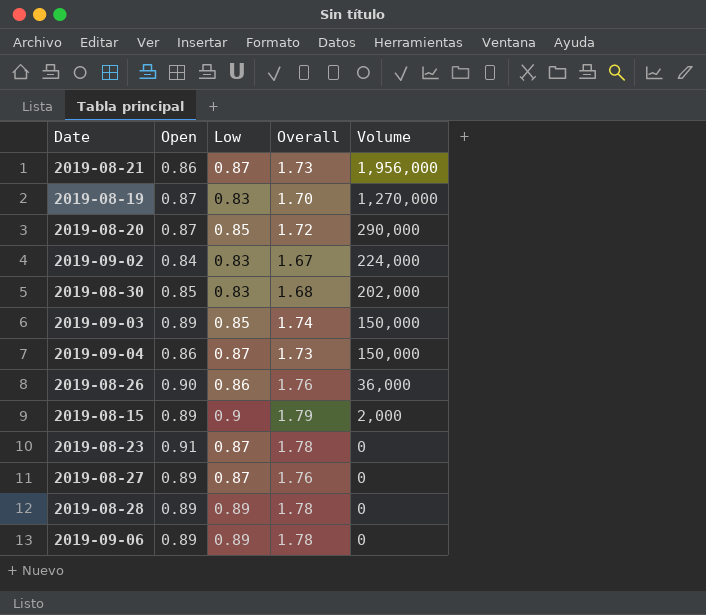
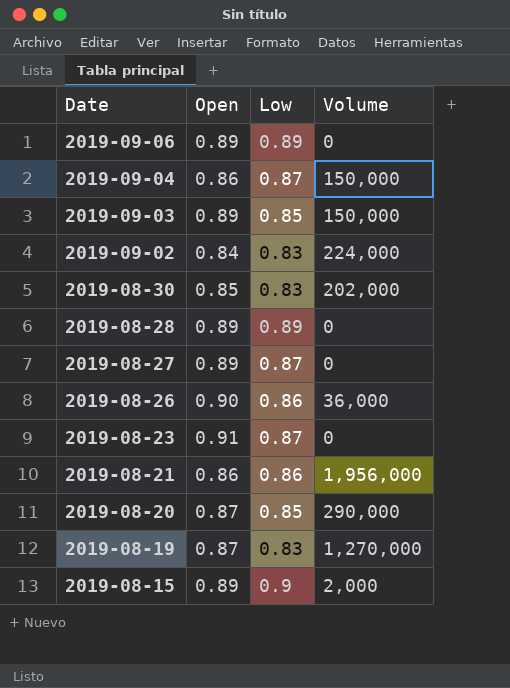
row order: Volume descending -> Date descending
column Overall | formula: [Open] + [Low] -> none
2019-08-21 | Low: 0.87 -> 0.86

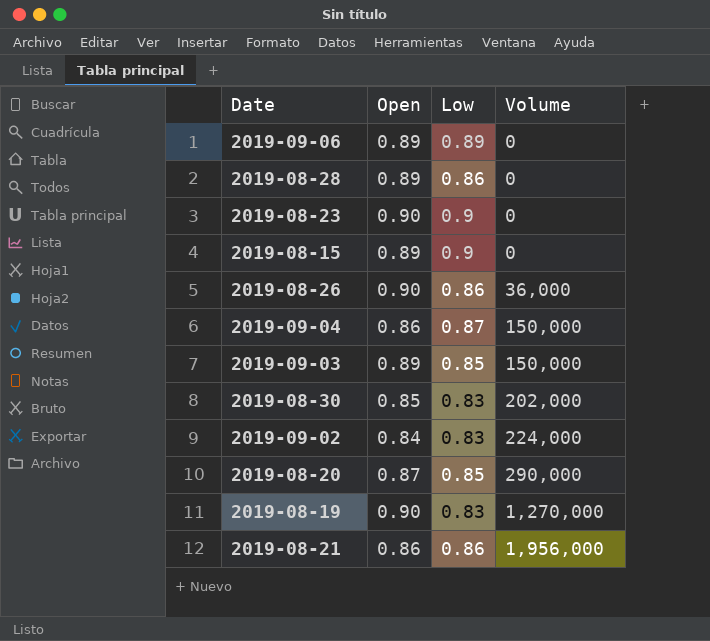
row order: Date descending -> Volume ascending
row 2019-08-27: 0.89 | 0.87 | 0 -> none
2019-08-28 | Low: 0.89 -> 0.86
2019-08-23 | Open: 0.91 -> 0.90
2019-08-23 | Low: 0.87 -> 0.9
2019-08-15 | Volume: 2,000 -> 0
2019-08-19 | Open: 0.87 -> 0.90

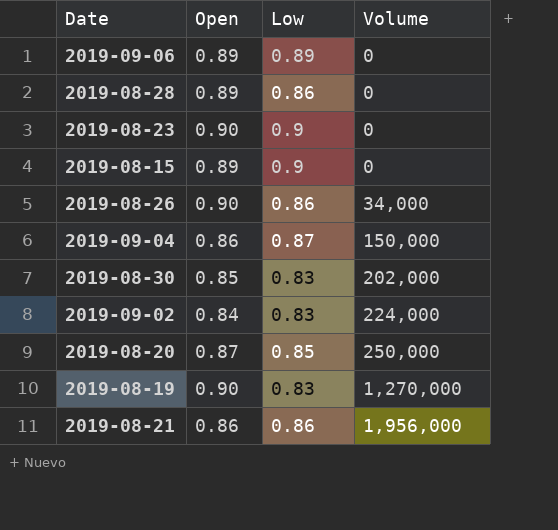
row 2019-09-03: 0.89 | 0.85 | 150,000 -> none
2019-08-26 | Volume: 36,000 -> 34,000
2019-08-20 | Volume: 290,000 -> 250,000

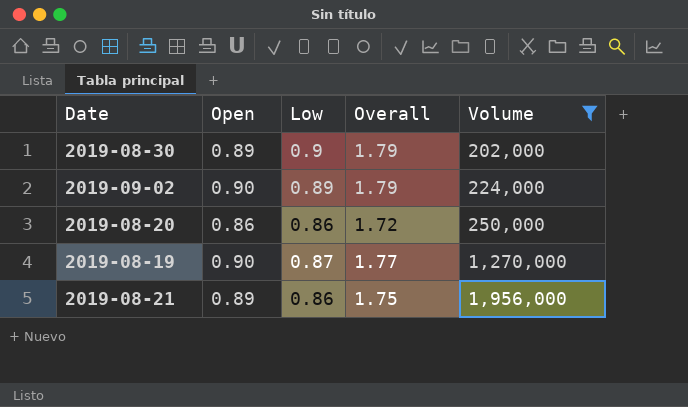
filter: none -> Volume >= 202,000
column Overall | formula: none -> [Open] + [Low]
2019-08-30 | Open: 0.85 -> 0.89
2019-08-30 | Low: 0.83 -> 0.9
2019-09-02 | Open: 0.84 -> 0.90
2019-09-02 | Low: 0.83 -> 0.89
2019-08-20 | Open: 0.87 -> 0.86
2019-08-20 | Low: 0.85 -> 0.86
2019-08-19 | Low: 0.83 -> 0.87
2019-08-21 | Open: 0.86 -> 0.89

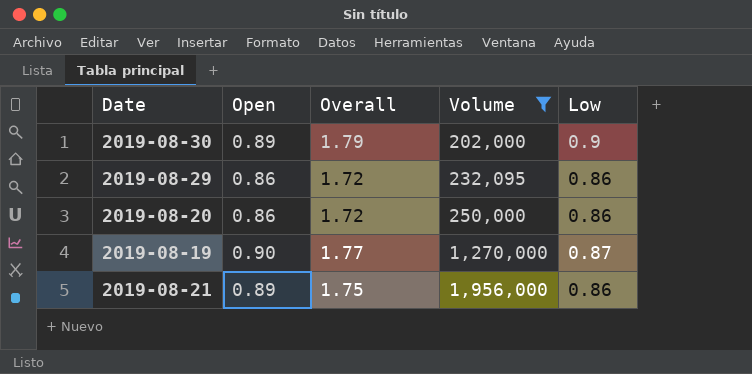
column Low | position: 3 -> 5
row 2019-09-02: 0.90 | 0.89 | 1.79 | 224,000 -> none
row 2019-08-29: none -> 0.86 | 1.72 | 232,095 | 0.86

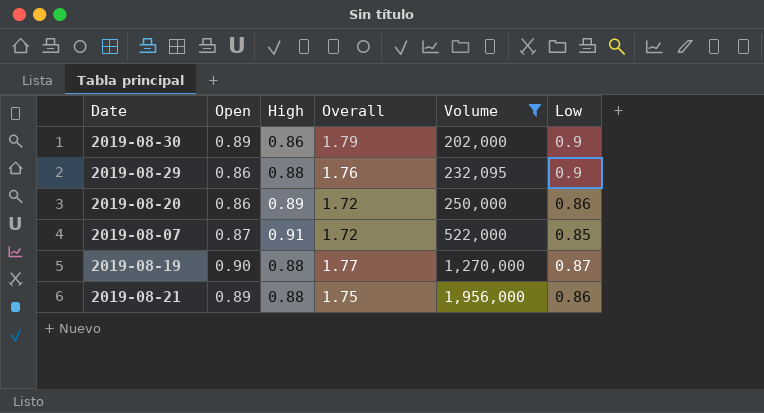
column High | position: none -> 3
2019-08-29 | Overall: 1.72 -> 1.76
2019-08-29 | Low: 0.86 -> 0.9
row 2019-08-07: none -> 0.87 | 0.91 | 1.72 | 522,000 | 0.85

